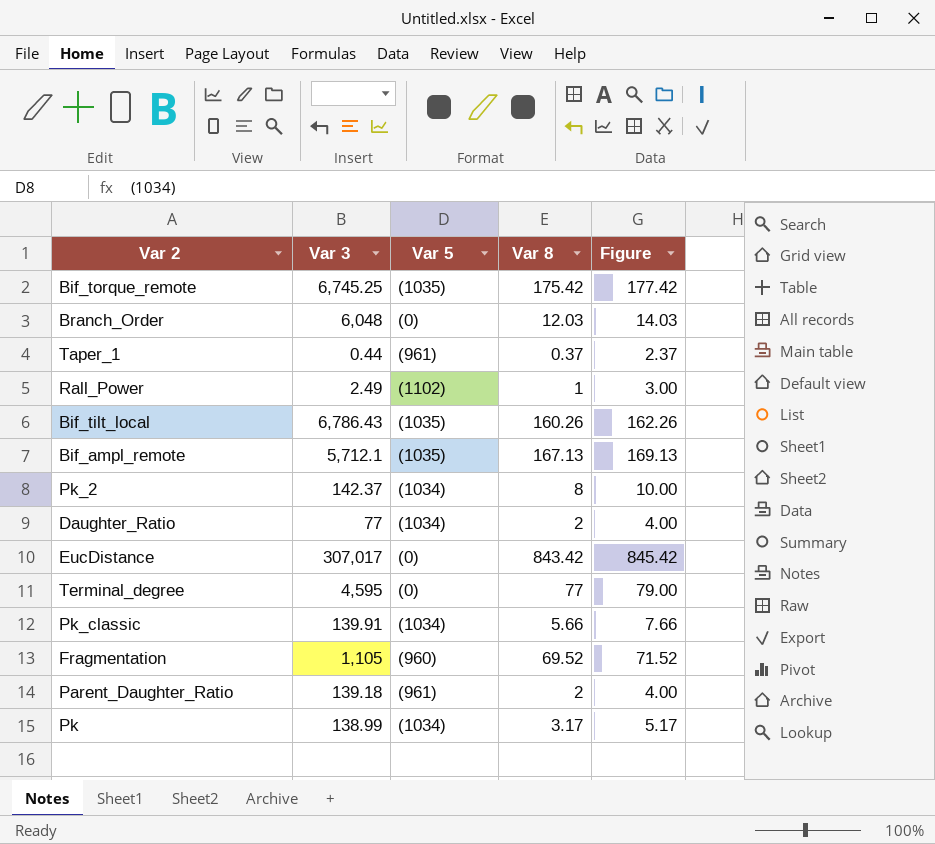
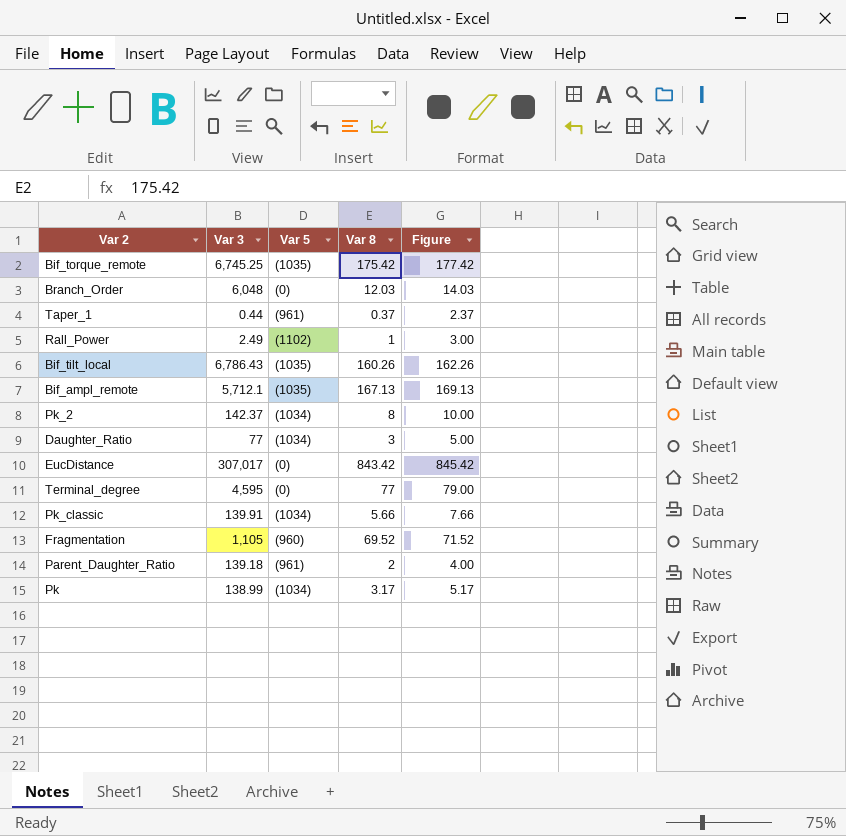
Daughter_Ratio | Var 8: 2 -> 3
Daughter_Ratio | Figure: 4.00 -> 5.00

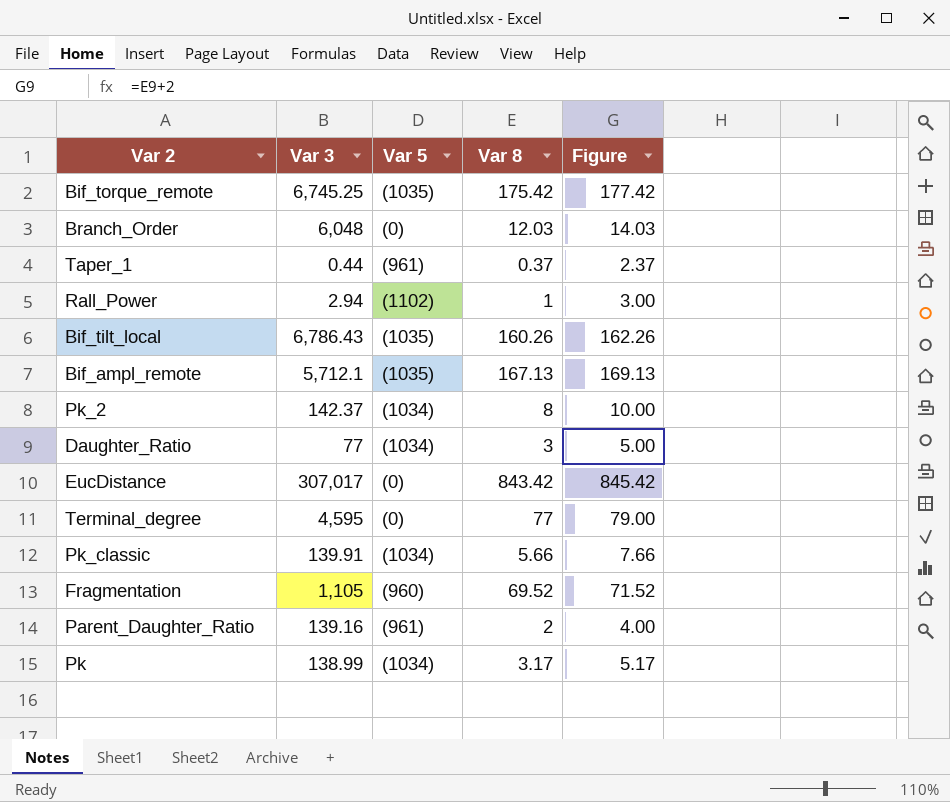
Rall_Power | Var 3: 2.49 -> 2.94
Parent_Daughter_Ratio | Var 3: 139.18 -> 139.16

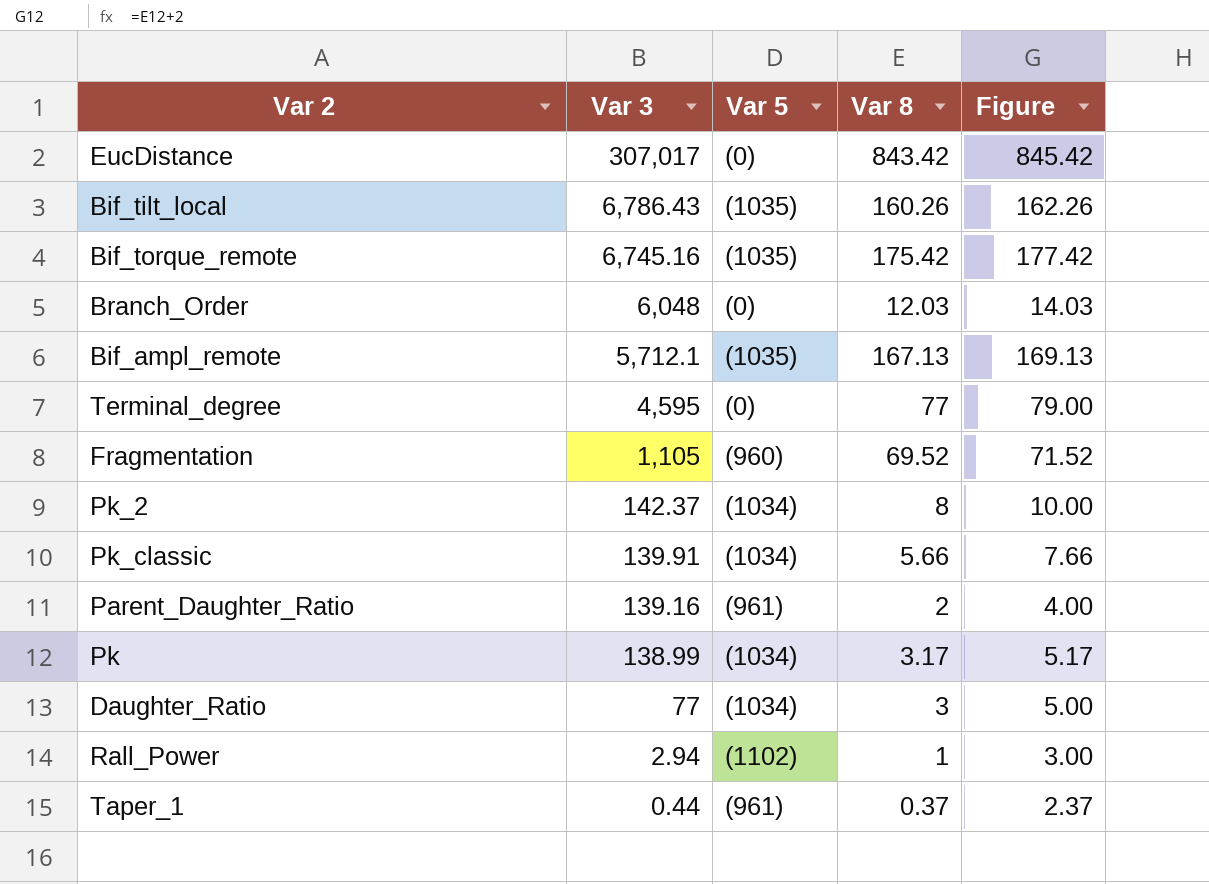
row order: none -> Var 3 descending
Bif_torque_remote | Var 3: 6,745.25 -> 6,745.16

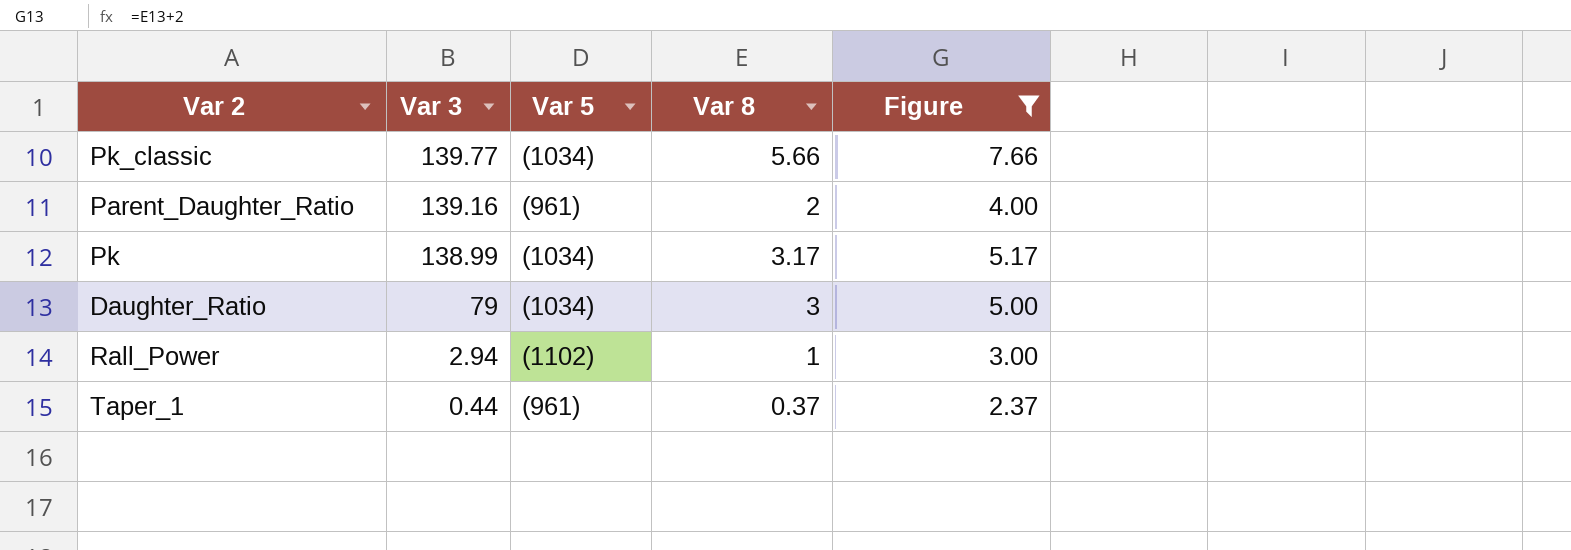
filter: none -> Figure <= 7.66
Pk_classic | Var 3: 139.91 -> 139.77
Daughter_Ratio | Var 3: 77 -> 79

